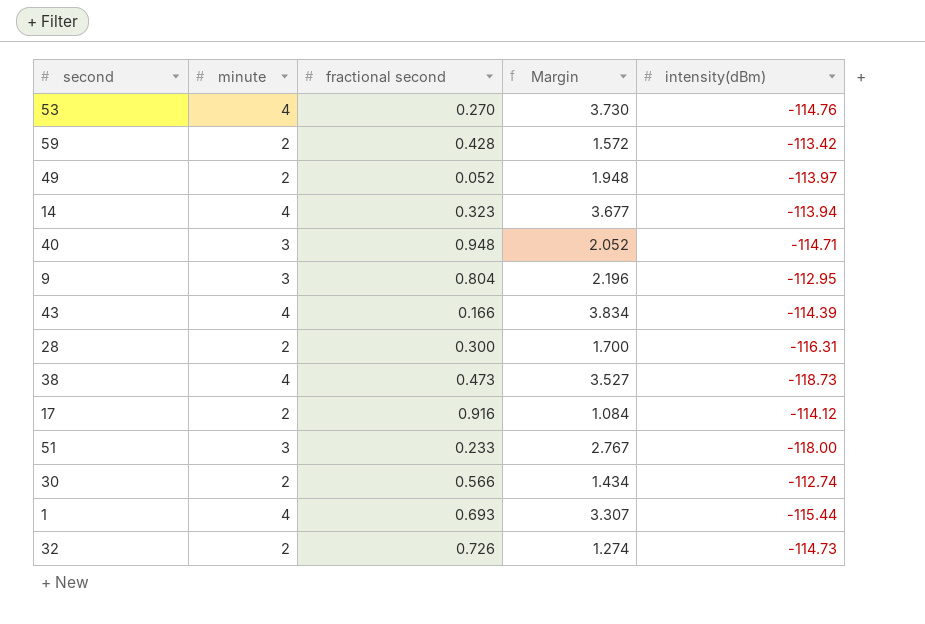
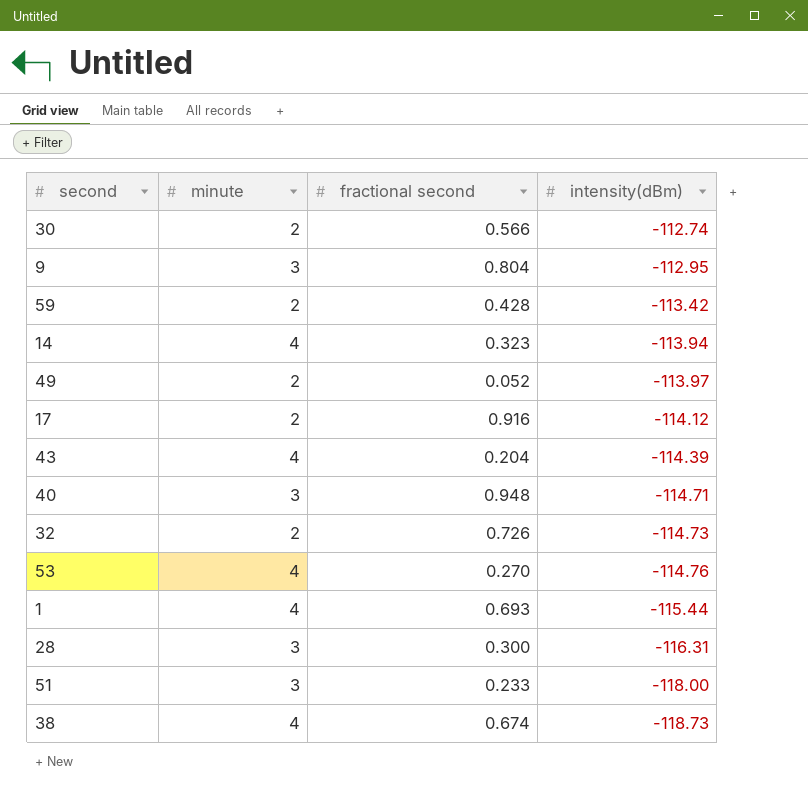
row order: none -> intensity(dBm) descending
column Margin | formula: [minute] - [fractional second] -> none
43 | fractional second: 0.166 -> 0.204
28 | minute: 2 -> 3
38 | fractional second: 0.473 -> 0.674

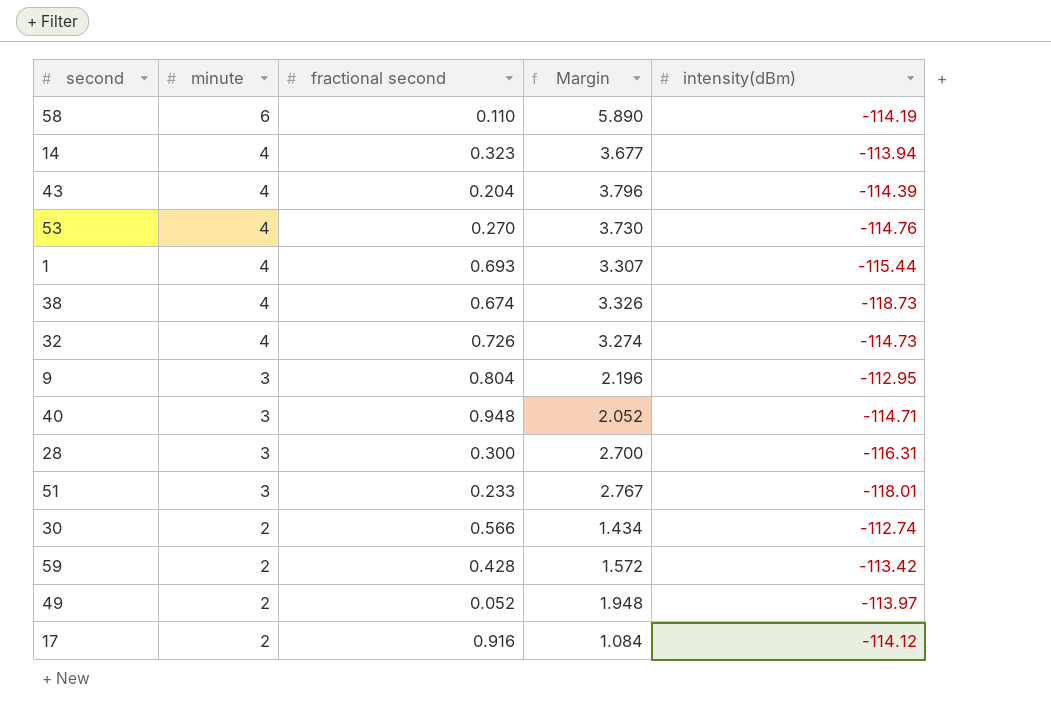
row order: intensity(dBm) descending -> minute descending
column Margin | formula: none -> [minute] - [fractional second]
row 58: none -> 6 | 0.110 | 5.890 | -114.19
32 | minute: 2 -> 4
51 | intensity(dBm): -118.00 -> -118.01

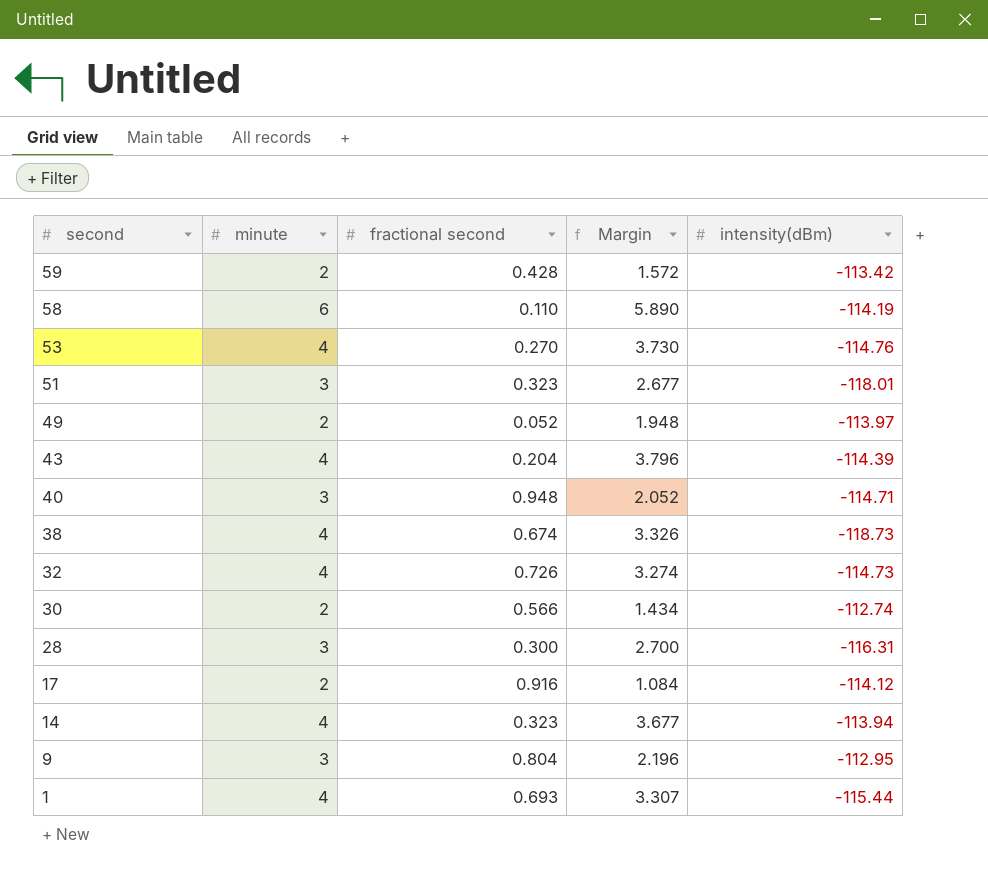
row order: minute descending -> second descending
51 | fractional second: 0.233 -> 0.323
51 | Margin: 2.767 -> 2.677

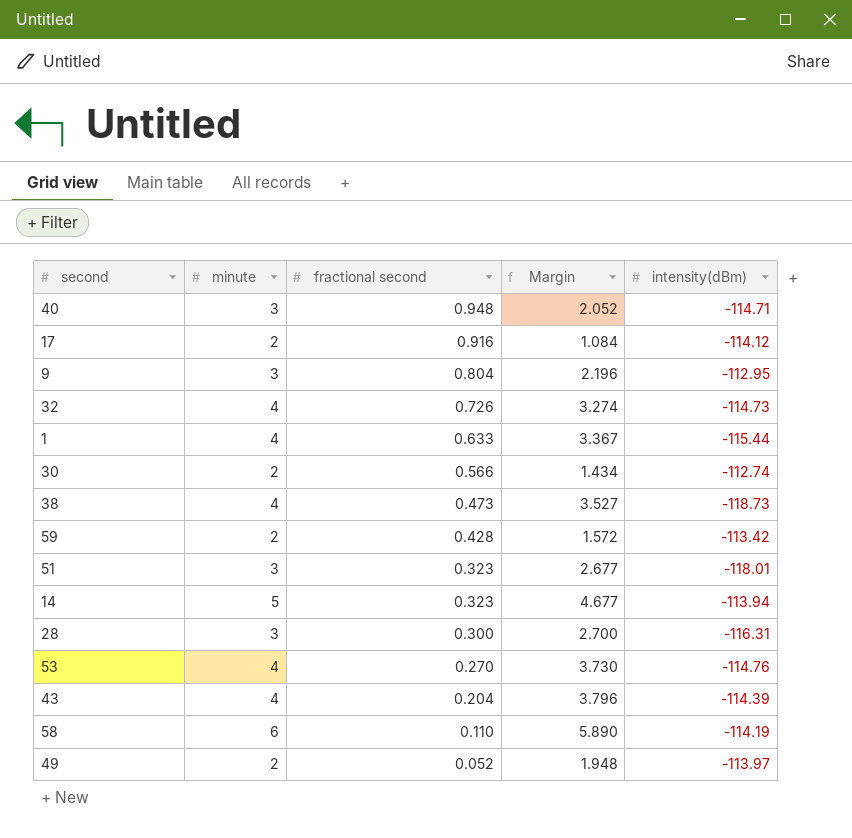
row order: second descending -> fractional second descending
1 | fractional second: 0.693 -> 0.633
1 | Margin: 3.307 -> 3.367
38 | fractional second: 0.674 -> 0.473
38 | Margin: 3.326 -> 3.527
14 | minute: 4 -> 5
14 | Margin: 3.677 -> 4.677

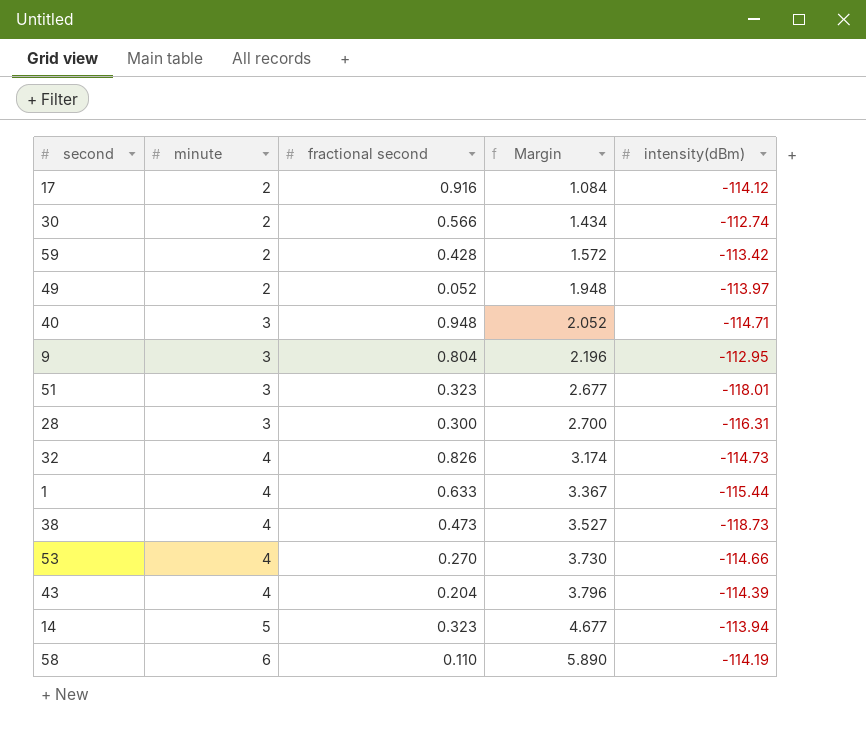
row order: fractional second descending -> minute ascending
32 | fractional second: 0.726 -> 0.826
32 | Margin: 3.274 -> 3.174
53 | intensity(dBm): -114.76 -> -114.66

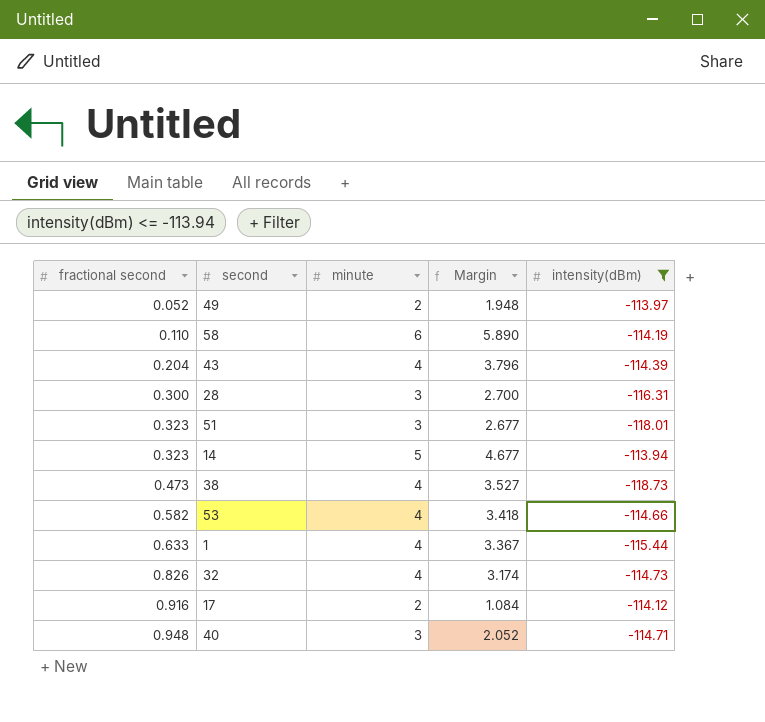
filter: none -> intensity(dBm) <= -113.94
row order: minute ascending -> fractional second ascending
column fractional second | position: 3 -> 1
53 | fractional second: 0.270 -> 0.582
53 | Margin: 3.730 -> 3.418

